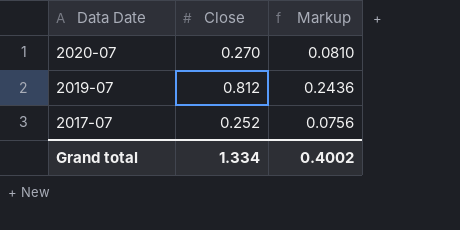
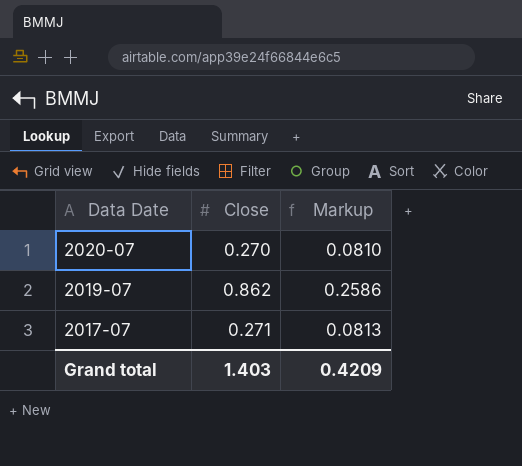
2019-07 | Close: 0.812 -> 0.862
2019-07 | Markup: 0.2436 -> 0.2586
2017-07 | Close: 0.252 -> 0.271
2017-07 | Markup: 0.0756 -> 0.0813
Grand total | Close: 1.334 -> 1.403
Grand total | Markup: 0.4002 -> 0.4209

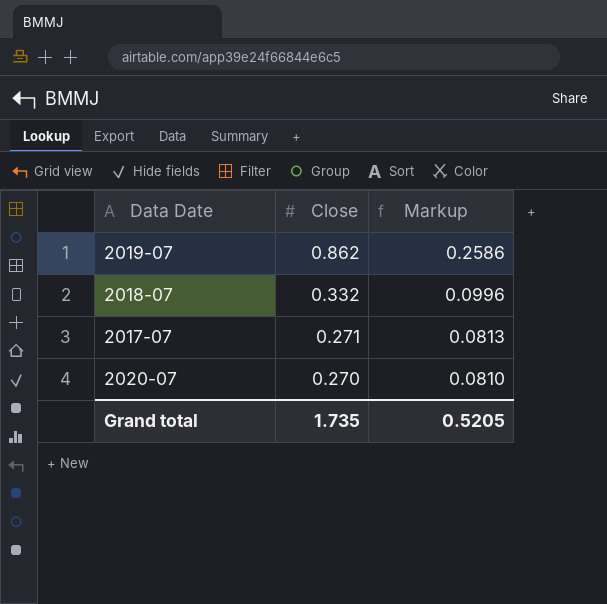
row order: Data Date descending -> Close descending
row 2018-07: none -> 0.332 | 0.0996
Grand total | Close: 1.403 -> 1.735
Grand total | Markup: 0.4209 -> 0.5205

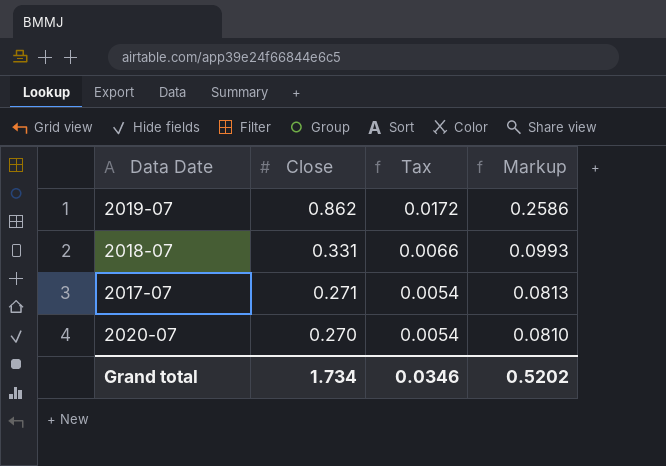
column Tax | formula: none -> [Close] * 0.02
2018-07 | Close: 0.332 -> 0.331
2018-07 | Markup: 0.0996 -> 0.0993
Grand total | Close: 1.735 -> 1.734
Grand total | Markup: 0.5205 -> 0.5202

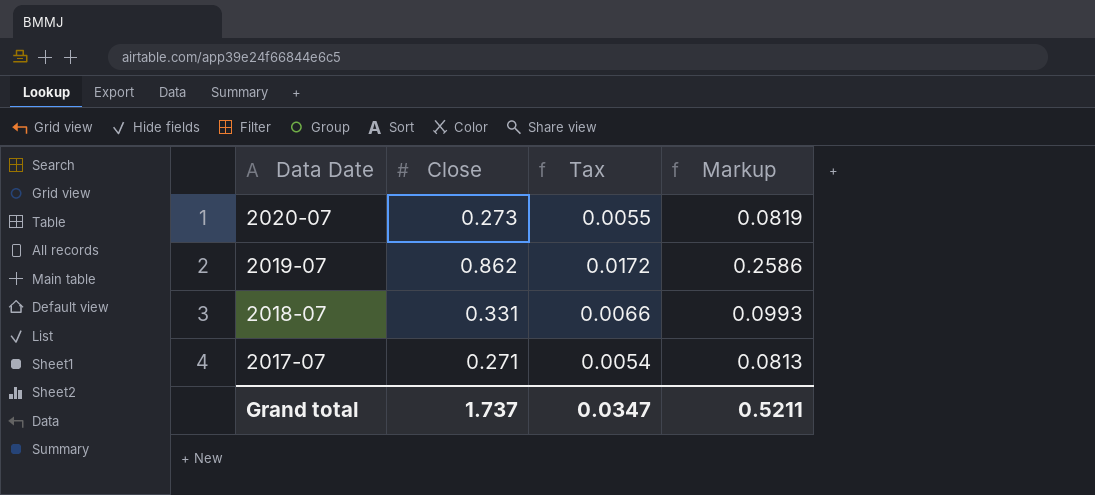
row order: Close descending -> Data Date descending
2020-07 | Close: 0.270 -> 0.273
2020-07 | Tax: 0.0054 -> 0.0055
2020-07 | Markup: 0.0810 -> 0.0819
Grand total | Close: 1.734 -> 1.737
Grand total | Tax: 0.0346 -> 0.0347
Grand total | Markup: 0.5202 -> 0.5211

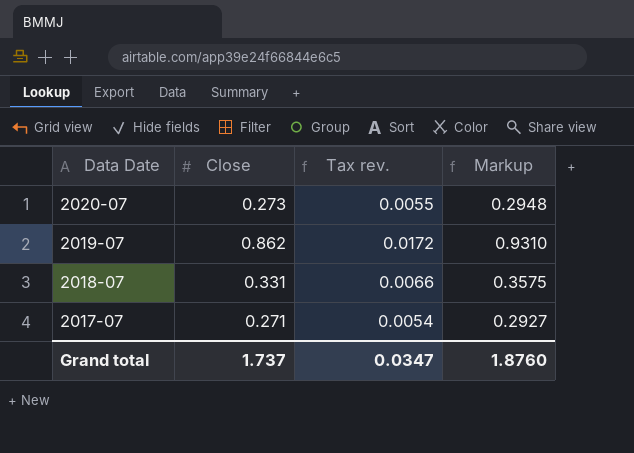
column name: Tax -> Tax rev.
column Markup | formula: [Close] * 0.3 -> [Close] * 1.08
Grand total | Markup: 0.5211 -> 1.8760

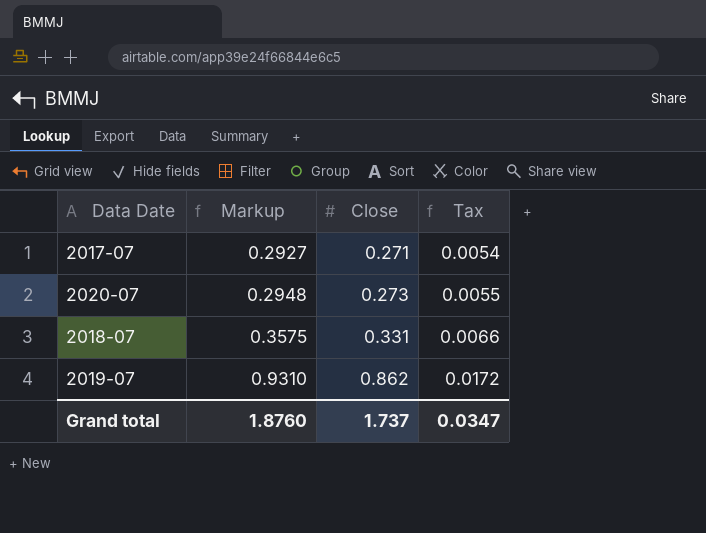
row order: Data Date descending -> Markup ascending
column Markup | position: 4 -> 2
column name: Tax rev. -> Tax

